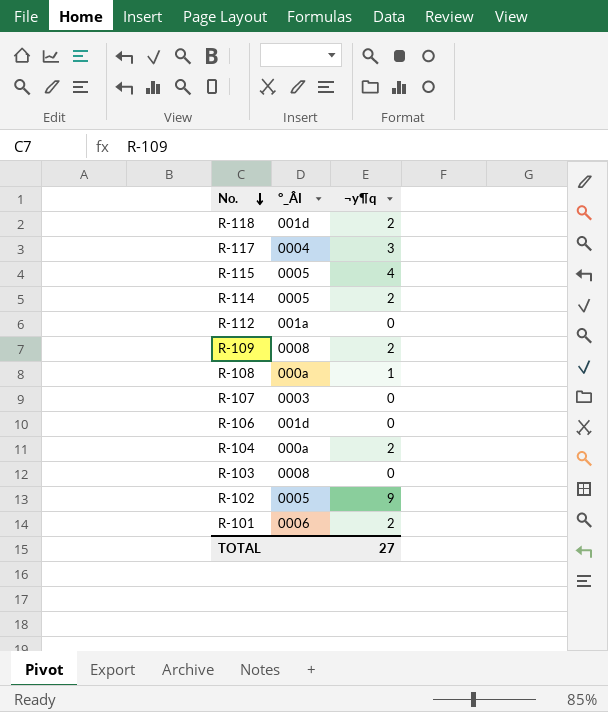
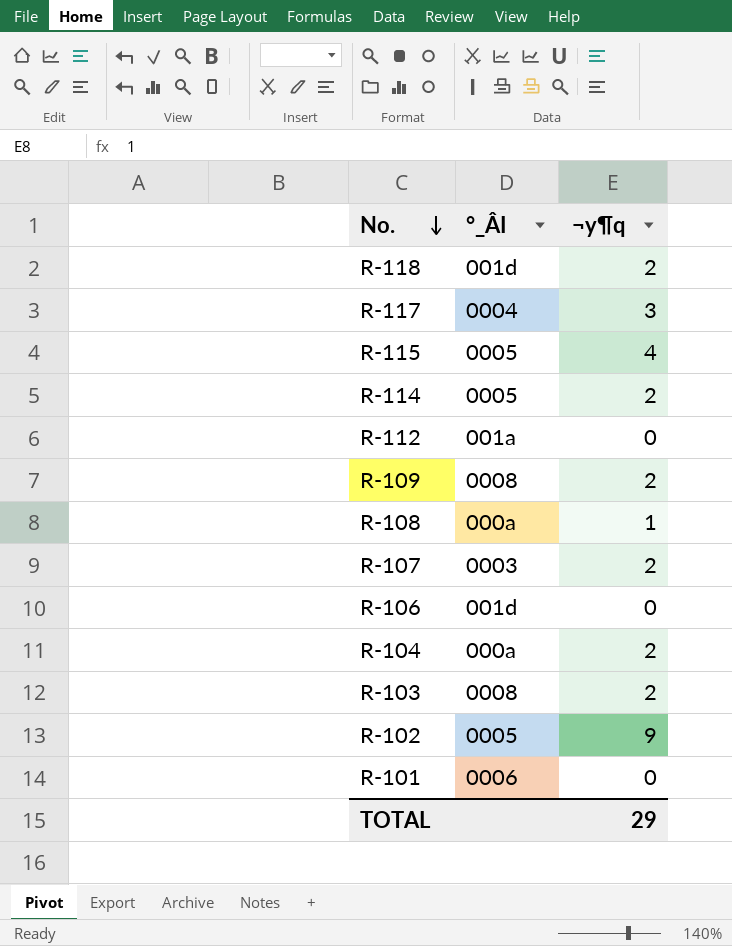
R-107 | ¬y¶q: 0 -> 2
R-103 | ¬y¶q: 0 -> 2
R-101 | ¬y¶q: 2 -> 0
TOTAL | ¬y¶q: 27 -> 29

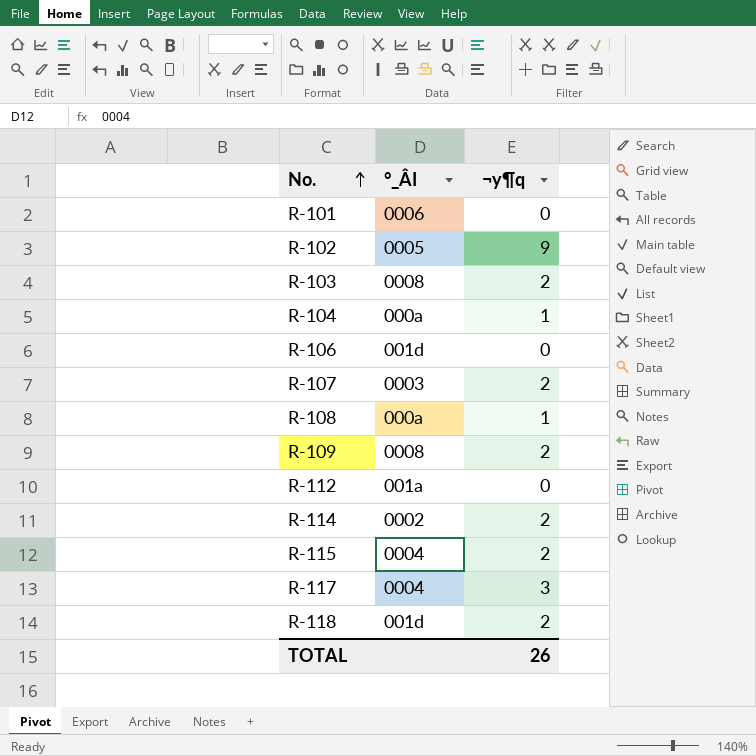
row order: No. descending -> No. ascending
R-104 | ¬y¶q: 2 -> 1
R-114 | °_ÂI: 0005 -> 0002
R-115 | °_ÂI: 0005 -> 0004
R-115 | ¬y¶q: 4 -> 2
TOTAL | ¬y¶q: 29 -> 26

